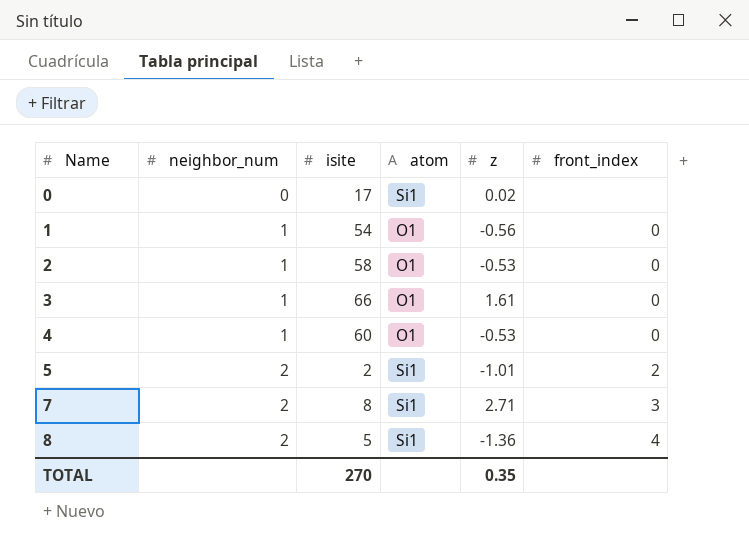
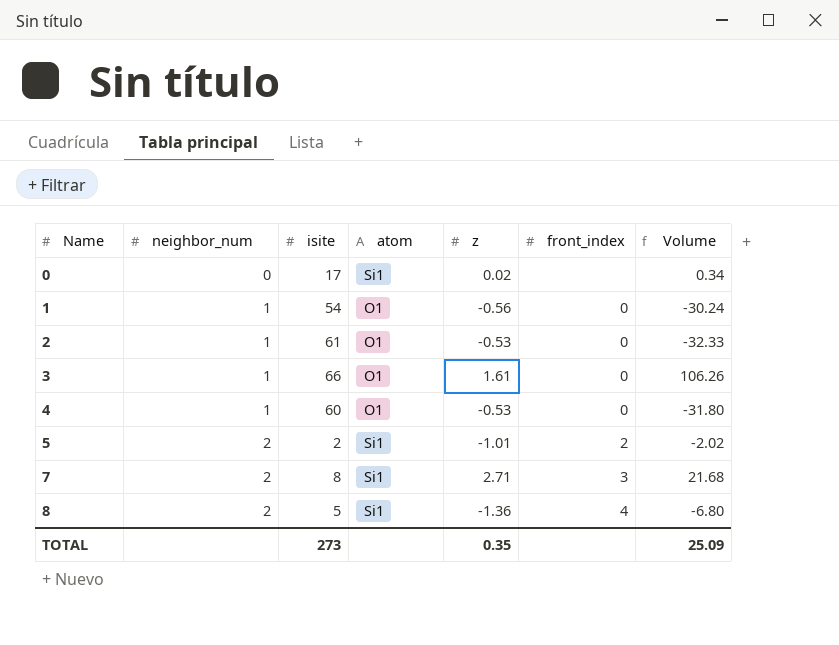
column Volume | formula: none -> [isite] * [z]
2 | isite: 58 -> 61
TOTAL | isite: 270 -> 273

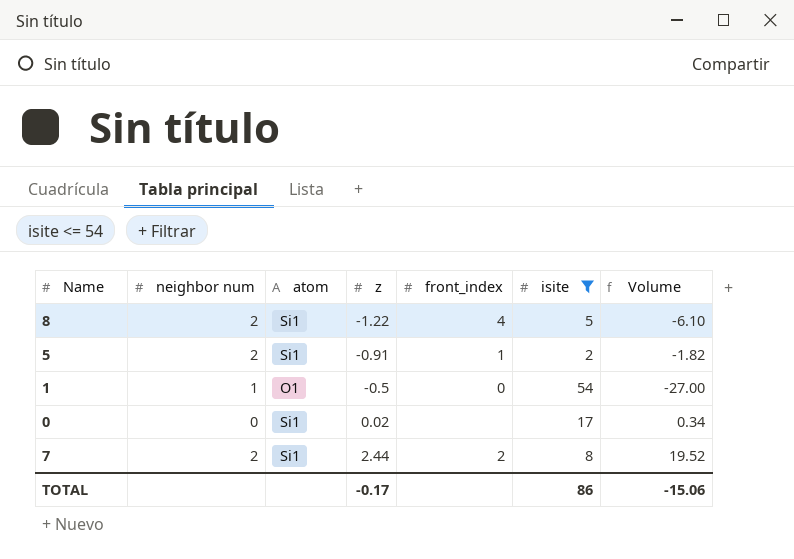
filter: none -> isite <= 54
row order: Name ascending -> z ascending
column name: neighbor_num -> neighbor num
column isite | position: 3 -> 6
8 | z: -1.36 -> -1.22
8 | Volume: -6.80 -> -6.10
5 | z: -1.01 -> -0.91
5 | front_index: 2 -> 1
5 | Volume: -2.02 -> -1.82
1 | z: -0.56 -> -0.5
1 | Volume: -30.24 -> -27.00
7 | z: 2.71 -> 2.44
7 | front_index: 3 -> 2
7 | Volume: 21.68 -> 19.52
TOTAL | z: 0.35 -> -0.17
TOTAL | isite: 273 -> 86
TOTAL | Volume: 25.09 -> -15.06

